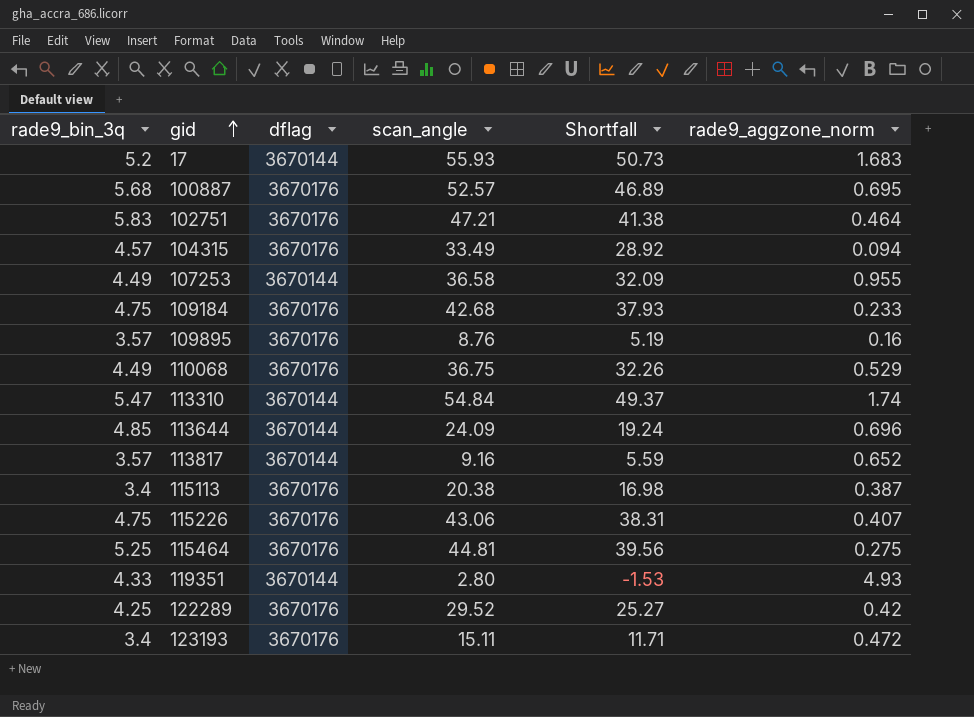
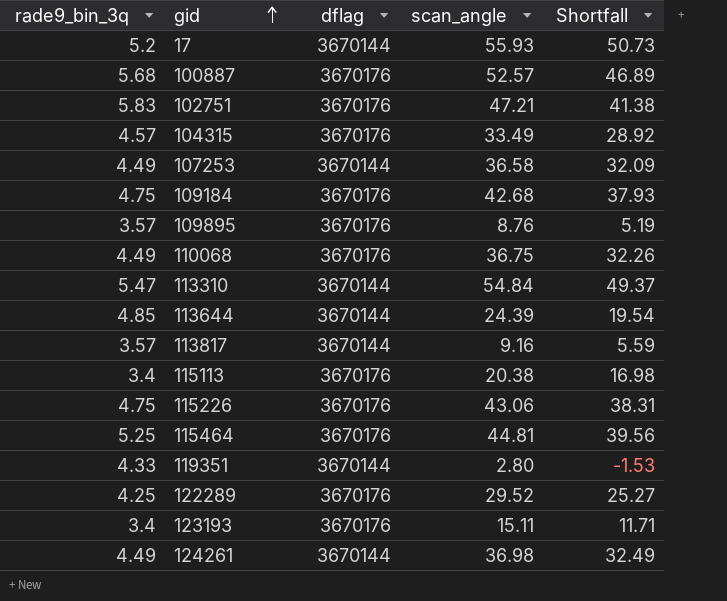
column rade9_aggzone_norm | position: 6 -> none
113644 | scan_angle: 24.09 -> 24.39
113644 | Shortfall: 19.24 -> 19.54
row 124261: none -> 4.49 | 3670144 | 36.98 | 32.49

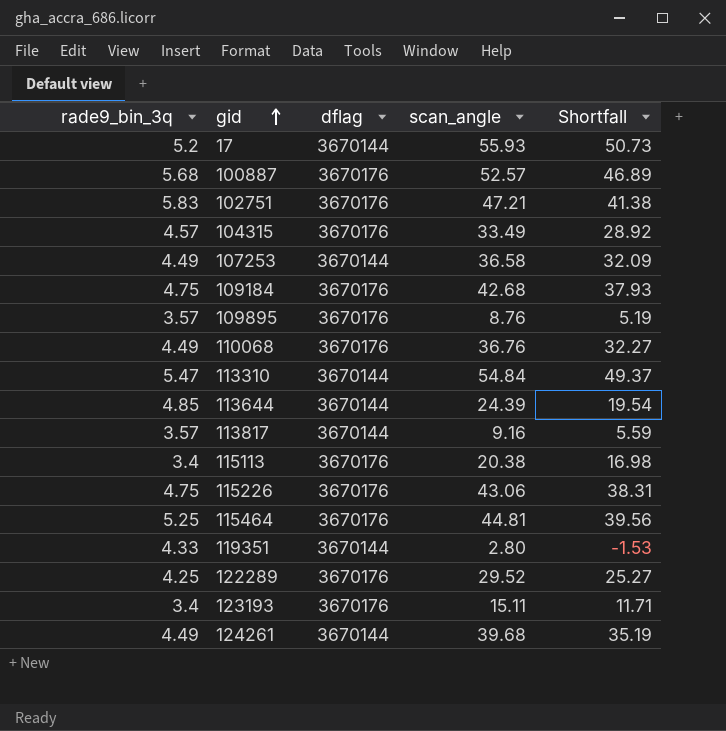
110068 | scan_angle: 36.75 -> 36.76
110068 | Shortfall: 32.26 -> 32.27
124261 | scan_angle: 36.98 -> 39.68
124261 | Shortfall: 32.49 -> 35.19

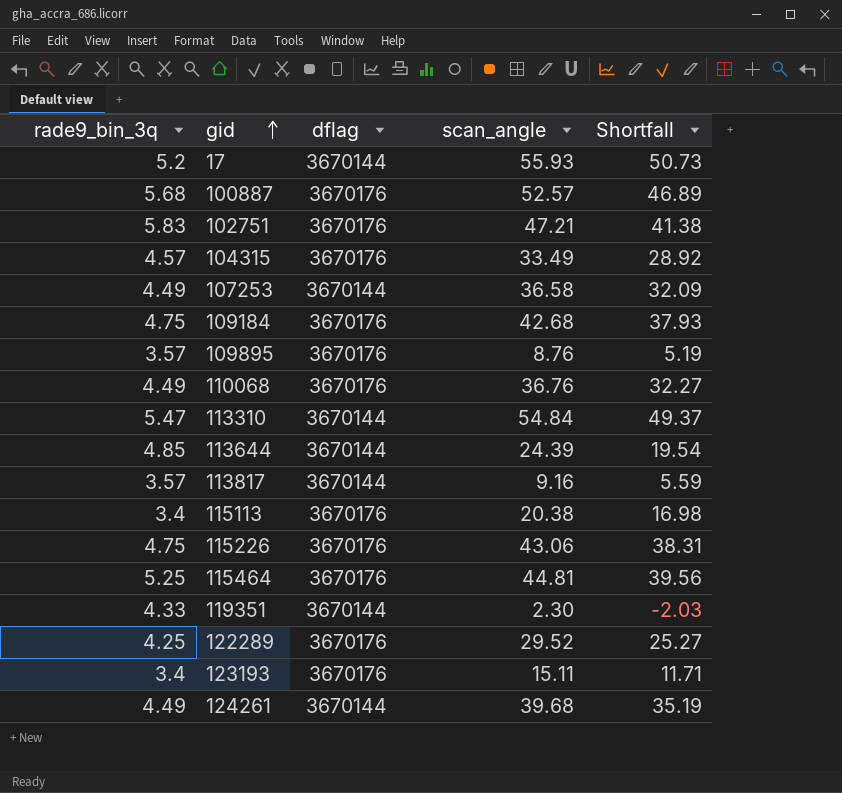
119351 | scan_angle: 2.80 -> 2.30
119351 | Shortfall: -1.53 -> -2.03

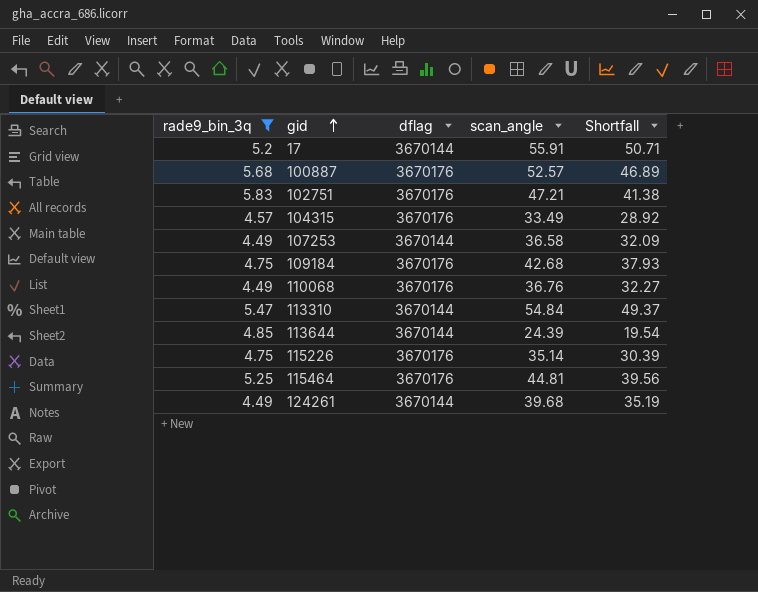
filter: none -> rade9_bin_3q >= 4.49
17 | scan_angle: 55.93 -> 55.91
17 | Shortfall: 50.73 -> 50.71
115226 | scan_angle: 43.06 -> 35.14
115226 | Shortfall: 38.31 -> 30.39

